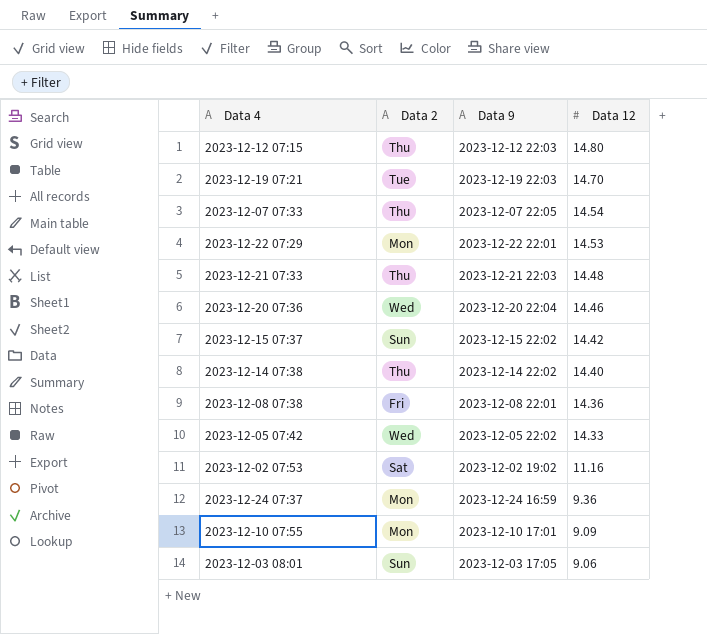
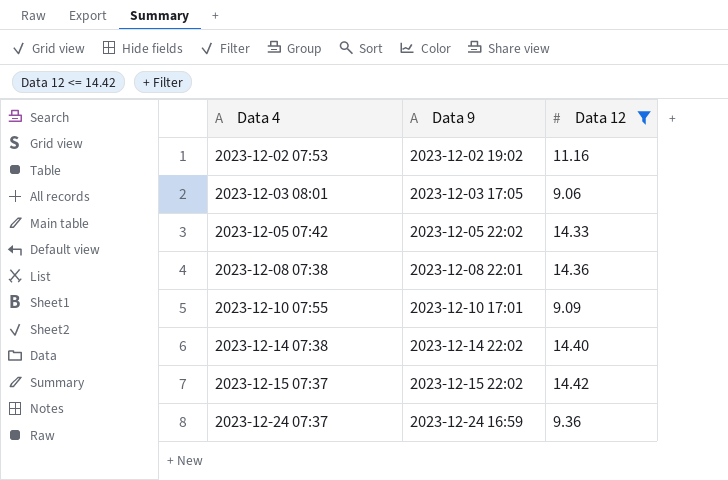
filter: none -> Data 12 <= 14.42
row order: Data 12 descending -> Data 4 ascending
column Data 2 | position: 2 -> none

